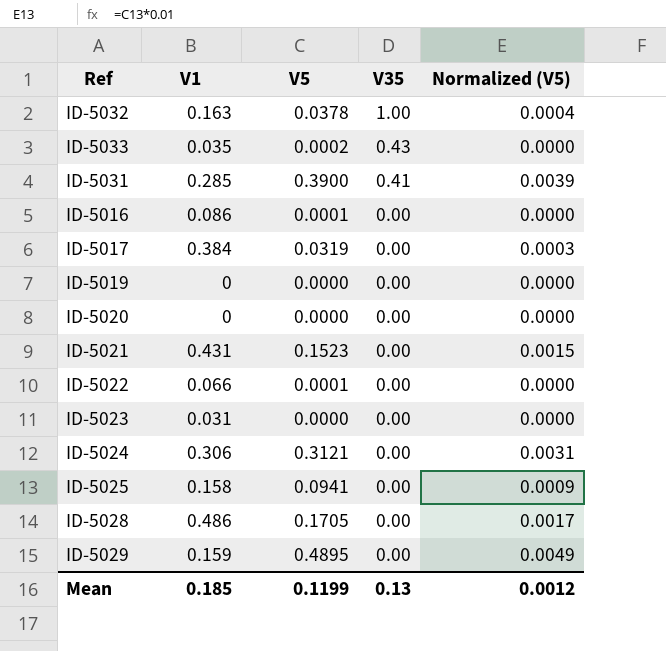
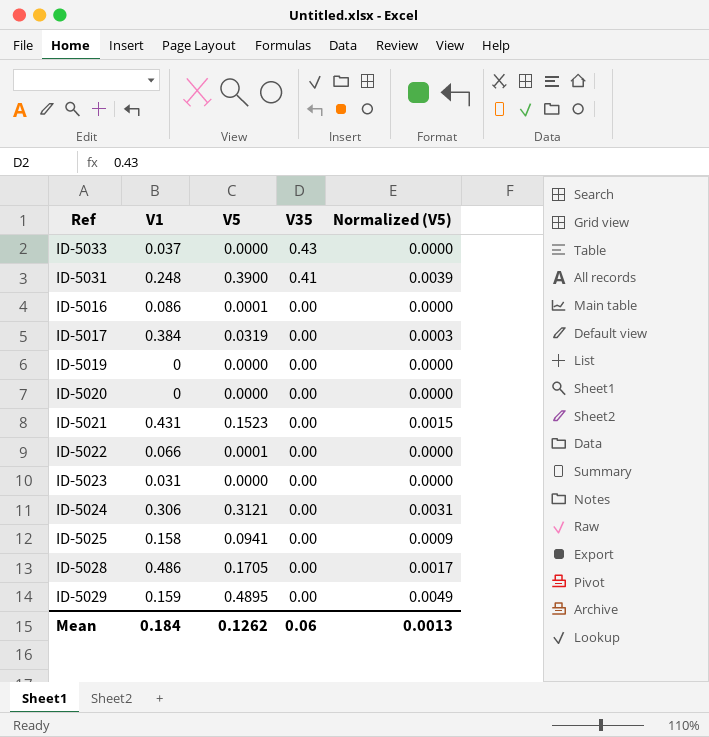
row ID-5032: 0.163 | 0.0378 | 1.00 | 0.0004 -> none
ID-5033 | V1: 0.035 -> 0.037
ID-5033 | V5: 0.0002 -> 0.0000
ID-5031 | V1: 0.285 -> 0.248
Mean | V1: 0.185 -> 0.184
Mean | V5: 0.1199 -> 0.1262
Mean | V35: 0.13 -> 0.06
Mean | Normalized (V5): 0.0012 -> 0.0013

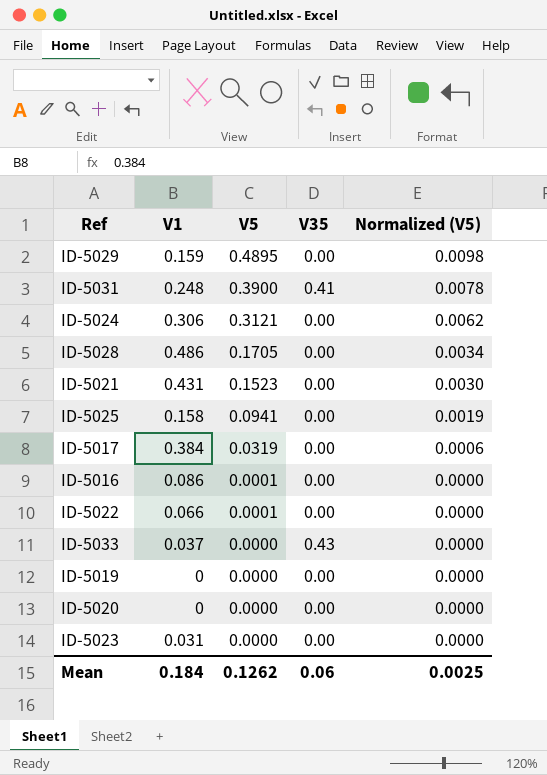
row order: V35 descending -> V5 descending
column Normalized (V5) | formula: [V5] * 0.01 -> [V5] * 0.02
Mean | Normalized (V5): 0.0013 -> 0.0025

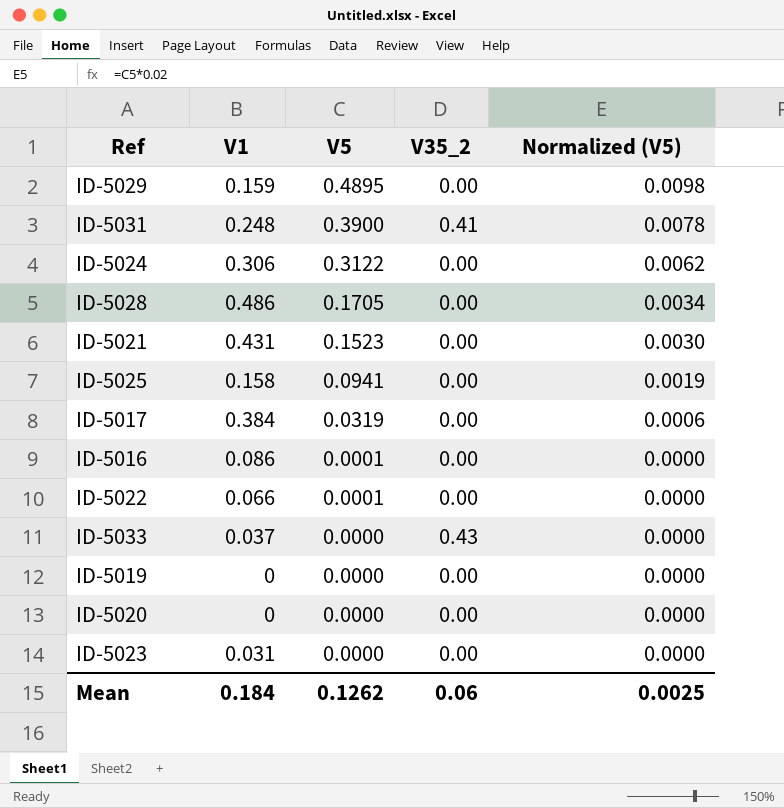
column name: V35 -> V35_2
ID-5024 | V5: 0.3121 -> 0.3122

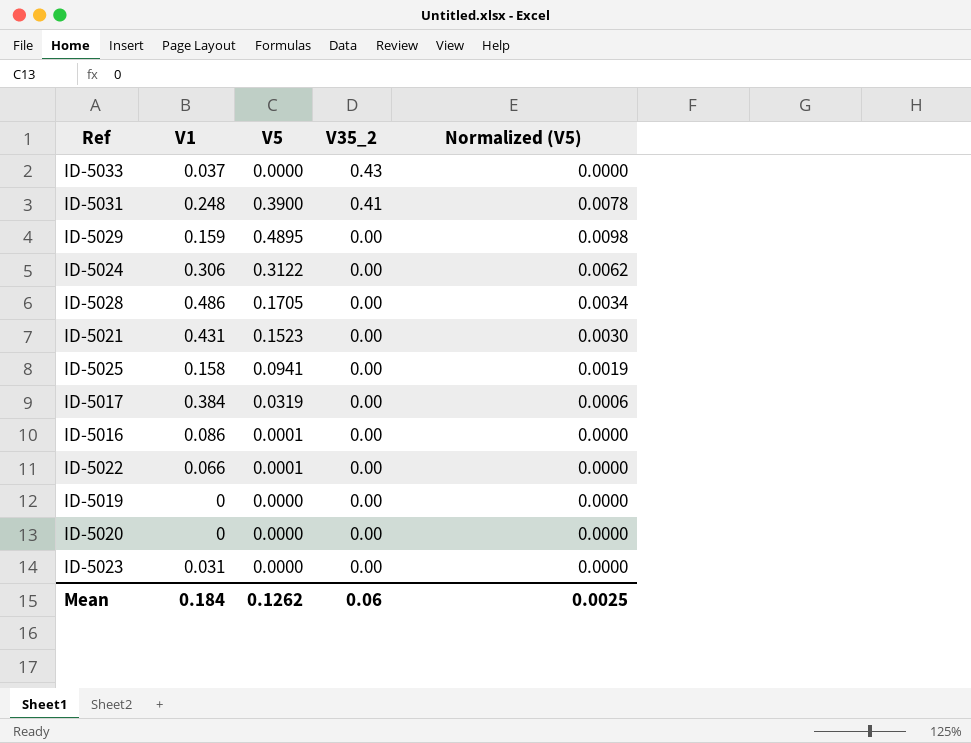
row order: V5 descending -> V35_2 descending

